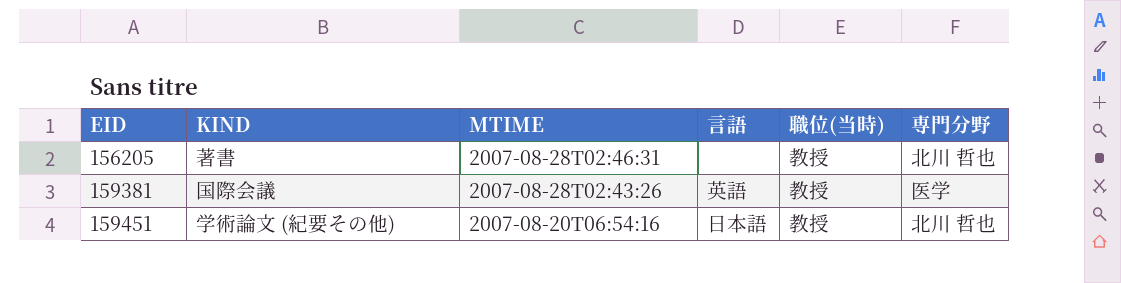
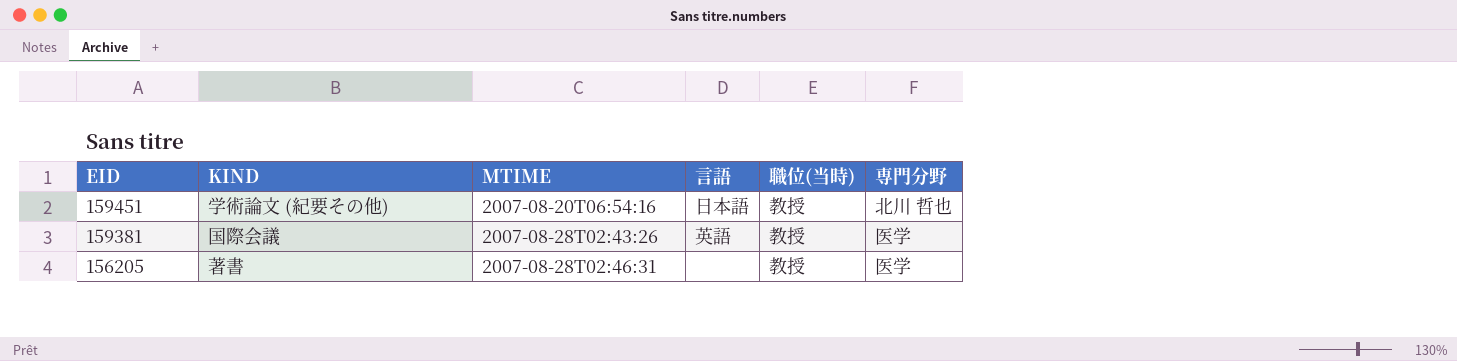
row order: EID ascending -> EID descending
156205 | 専門分野: 北川 哲也 -> 医学

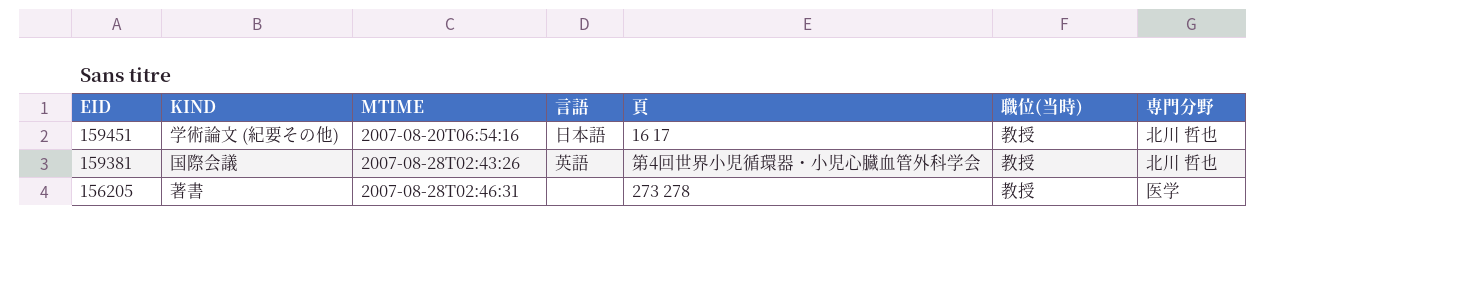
column 頁 | position: none -> 5
159381 | 専門分野: 医学 -> 北川 哲也

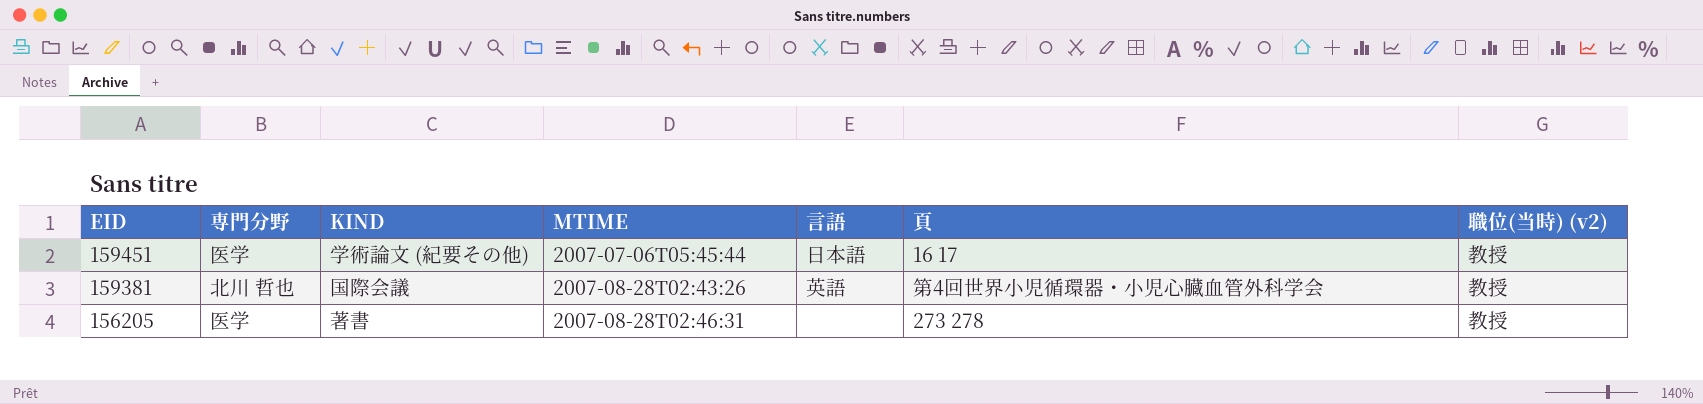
column 専門分野 | position: 7 -> 2
column name: 職位(当時) -> 職位(当時) (v2)
159451 | 専門分野: 北川 哲也 -> 医学
159451 | MTIME: 2007-08-20T06:54:16 -> 2007-07-06T05:45:44

